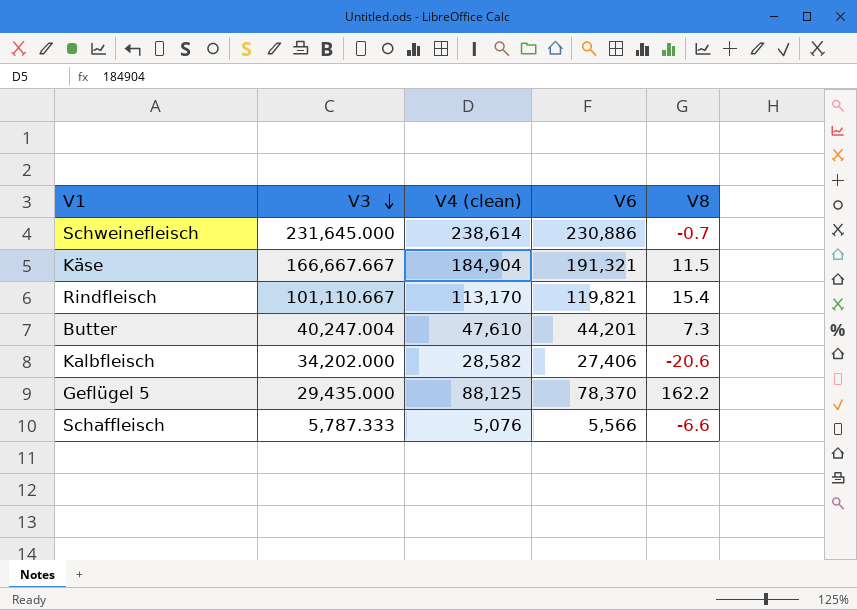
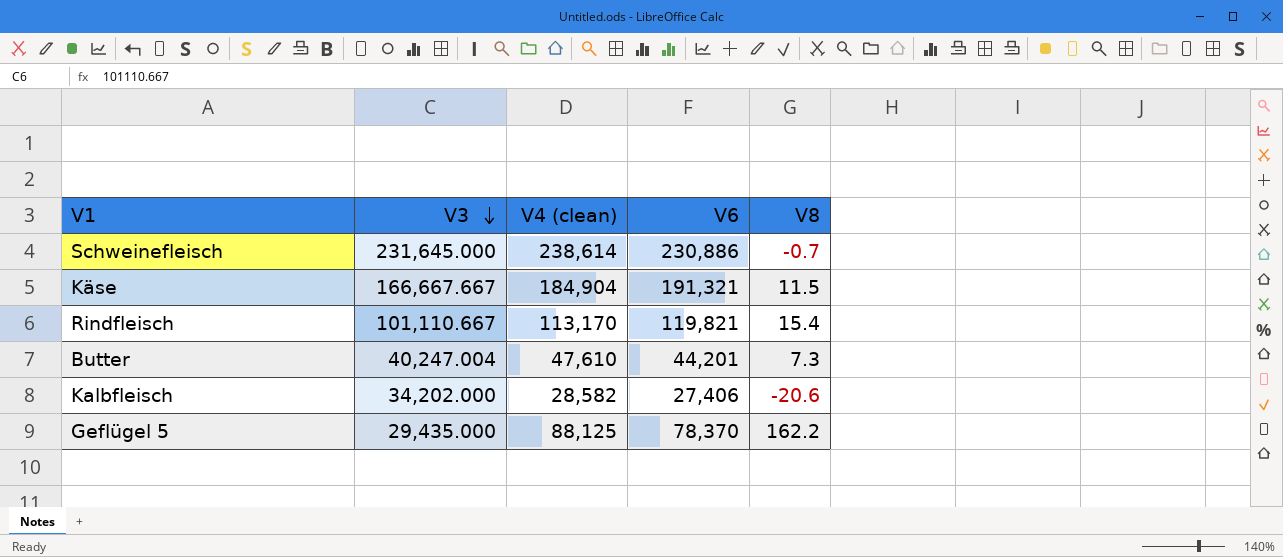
row Schaffleisch: 5,787.333 | 5,076 | 5,566 | -6.6 -> none

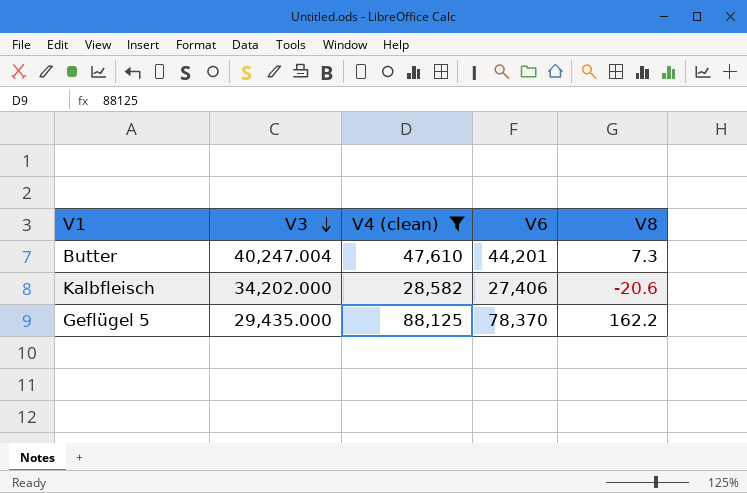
filter: none -> V4 (clean) <= 88,125

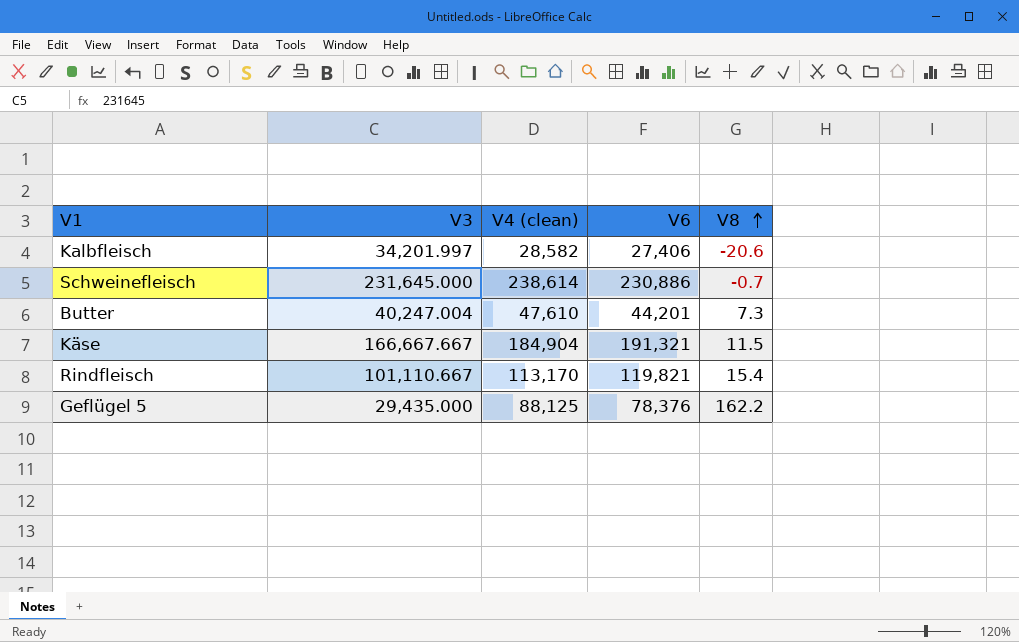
filter: V4 (clean) <= 88,125 -> none
row order: V3 descending -> V8 ascending
Kalbfleisch | V3: 34,202.000 -> 34,201.997
Geflügel 5 | V6: 78,370 -> 78,376

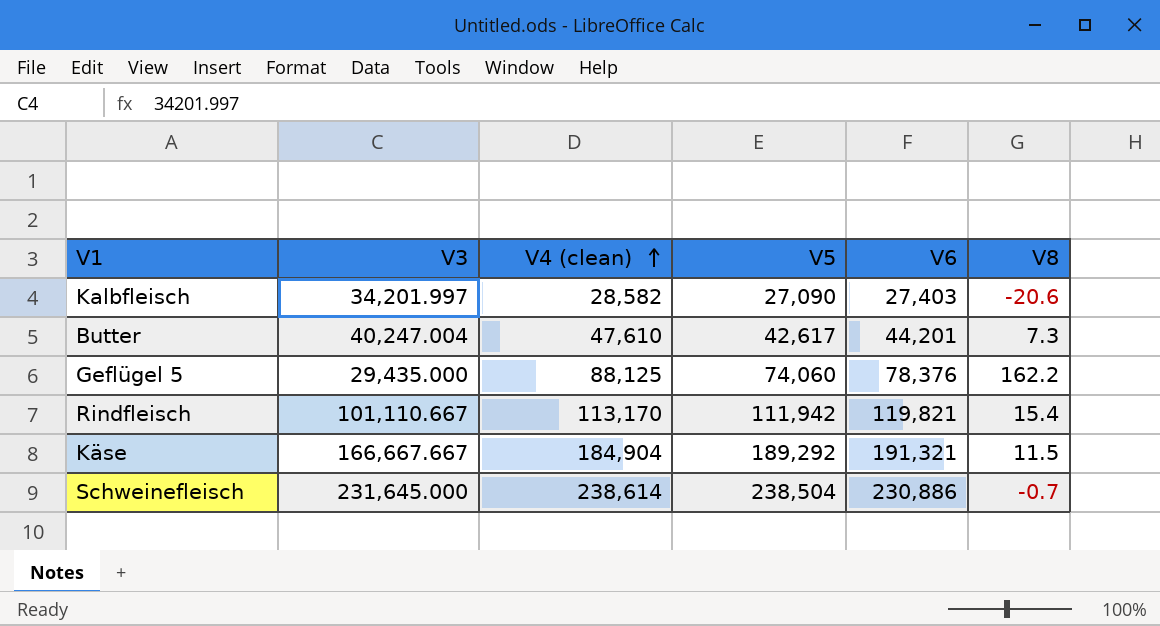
row order: V8 ascending -> V4 (clean) ascending
column V5 | position: none -> 4
Kalbfleisch | V6: 27,406 -> 27,403

